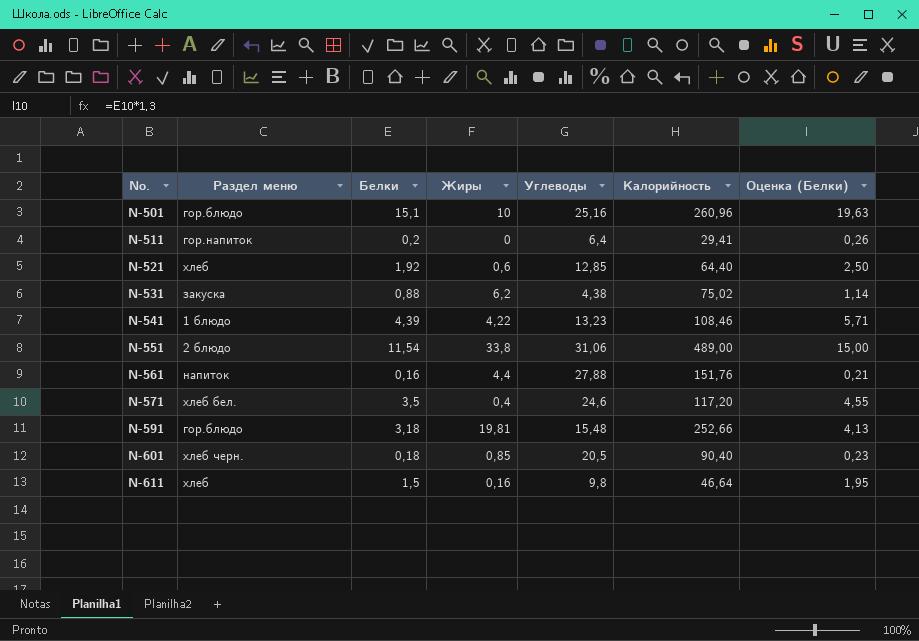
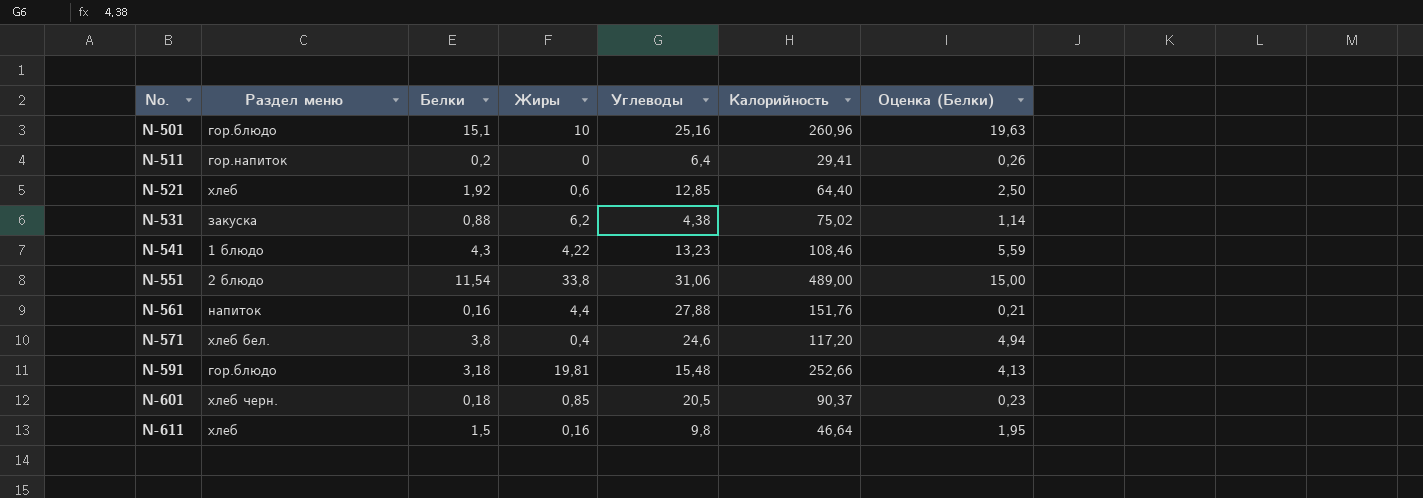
N-541 | Белки: 4,39 -> 4,3
N-541 | Оценка (Белки): 5,71 -> 5,59
N-571 | Белки: 3,5 -> 3,8
N-571 | Оценка (Белки): 4,55 -> 4,94
N-601 | Калорийность: 90,40 -> 90,37

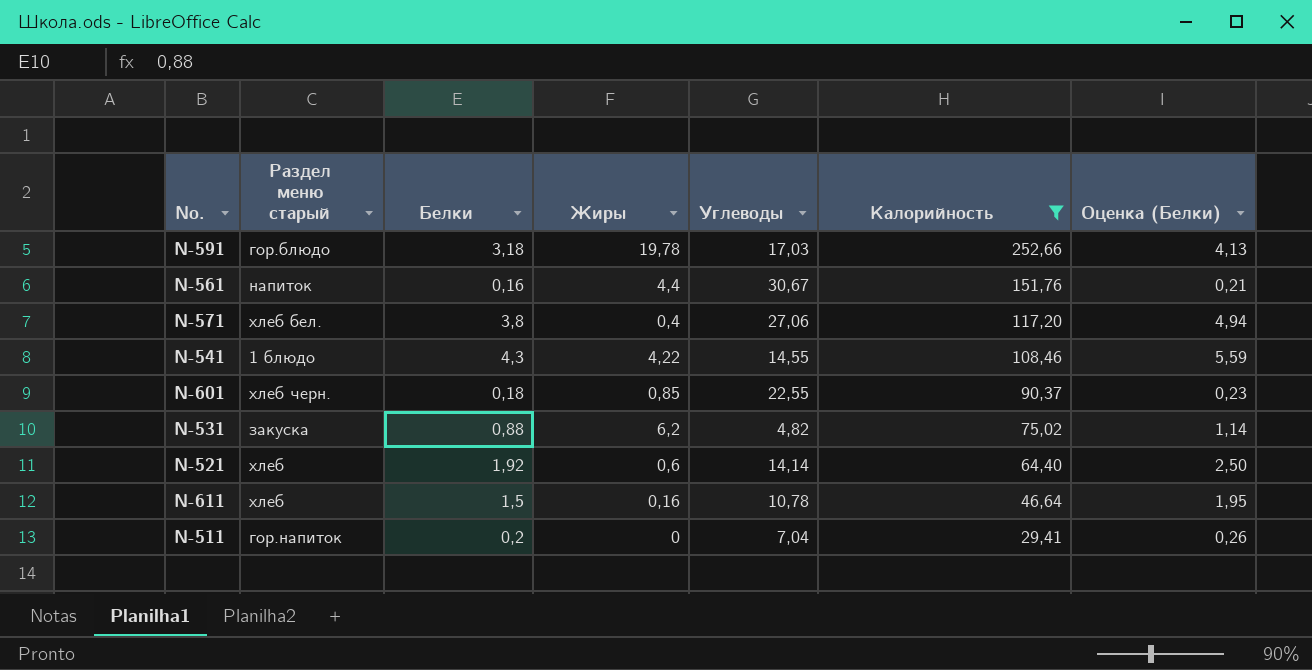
filter: none -> Калорийность <= 252,66
row order: No. ascending -> Калорийность descending
column name: Раздел меню -> Раздел меню старый
N-591 | Жиры: 19,81 -> 19,78
N-591 | Углеводы: 15,48 -> 17,03
N-561 | Углеводы: 27,88 -> 30,67
N-571 | Углеводы: 24,6 -> 27,06
N-541 | Углеводы: 13,23 -> 14,55
N-601 | Углеводы: 20,5 -> 22,55
N-531 | Углеводы: 4,38 -> 4,82
N-521 | Углеводы: 12,85 -> 14,14
N-611 | Углеводы: 9,8 -> 10,78
N-511 | Углеводы: 6,4 -> 7,04

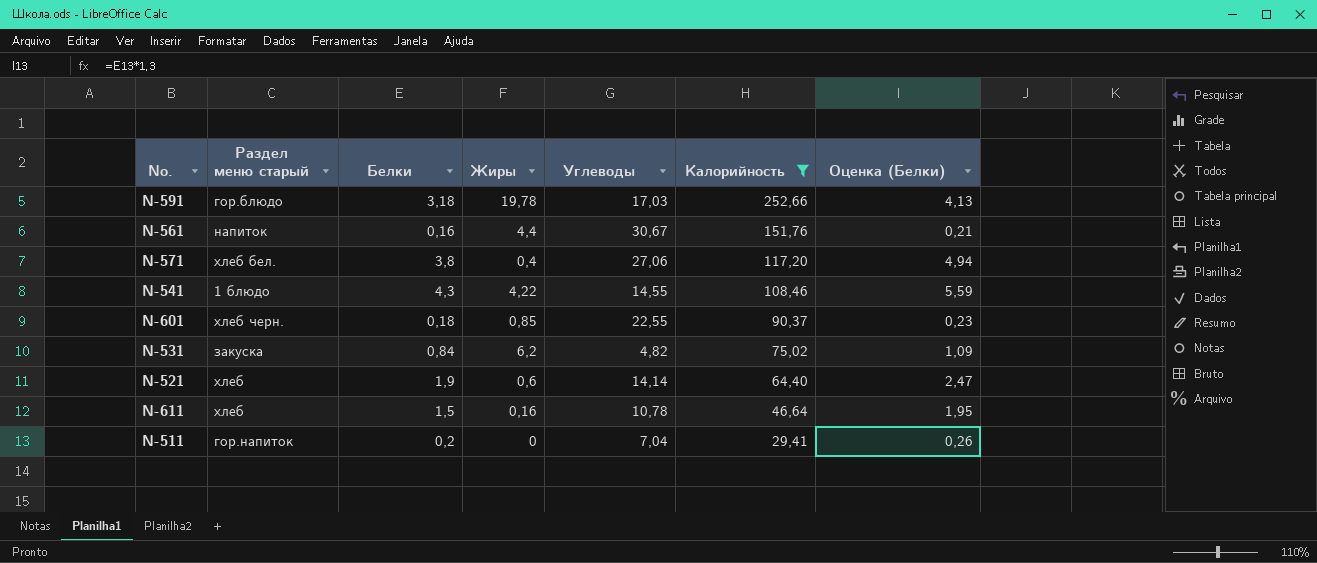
N-531 | Белки: 0,88 -> 0,84
N-531 | Оценка (Белки): 1,14 -> 1,09
N-521 | Белки: 1,92 -> 1,9
N-521 | Оценка (Белки): 2,50 -> 2,47

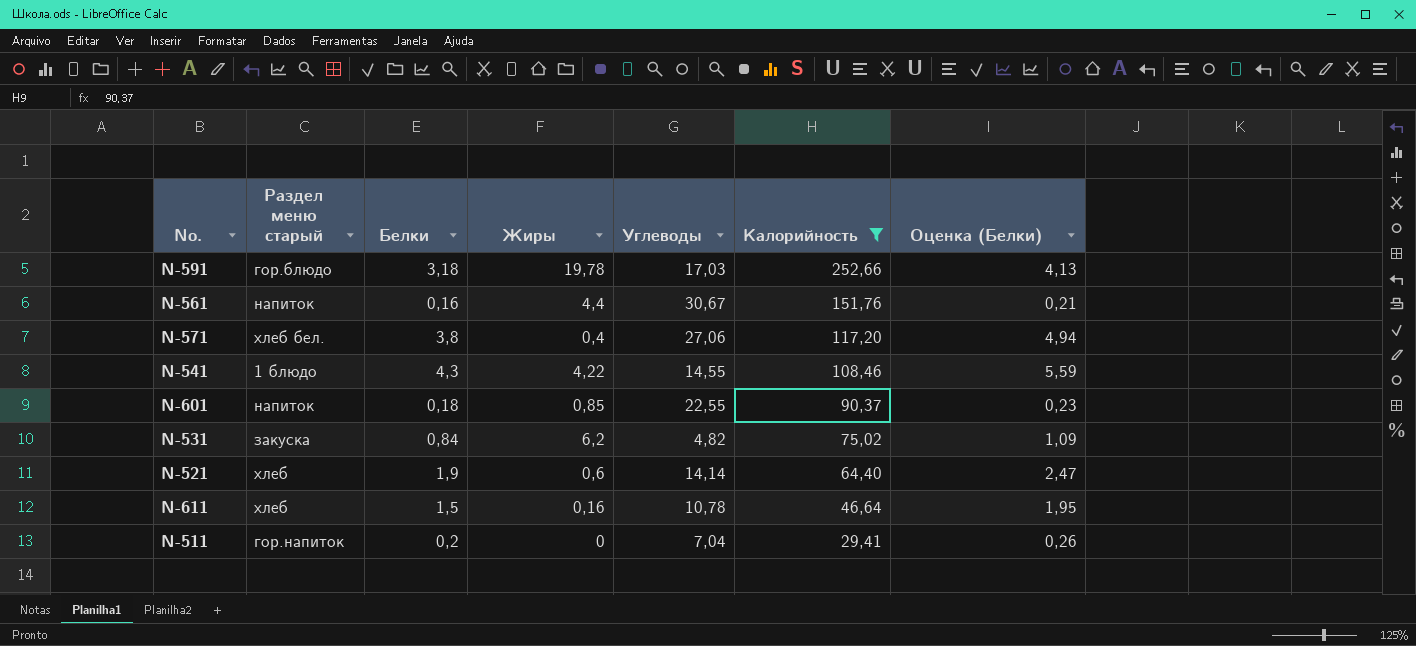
N-601 | Раздел меню старый: хлеб черн. -> напиток

